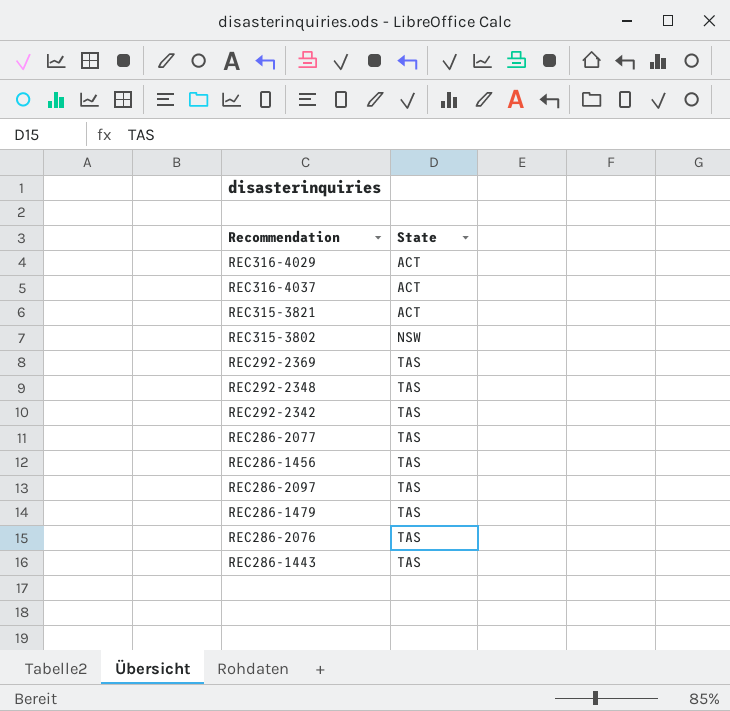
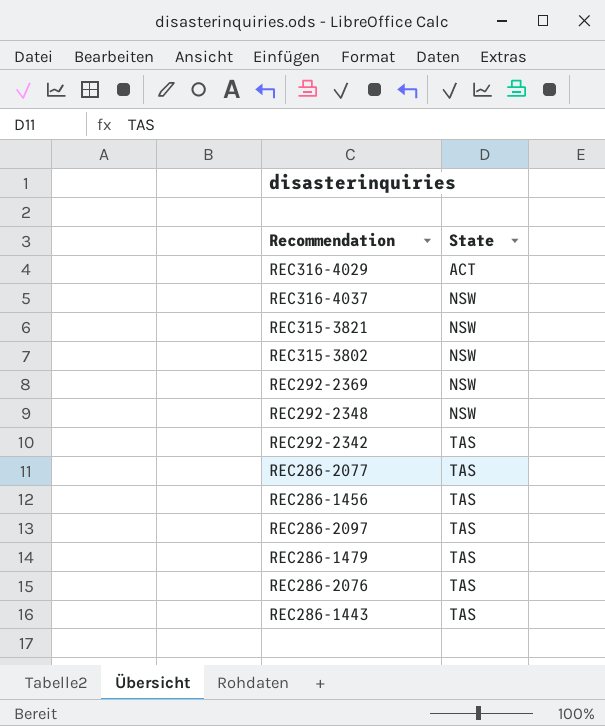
REC316-4037 | State: ACT -> NSW
REC315-3821 | State: ACT -> NSW
REC292-2369 | State: TAS -> NSW
REC292-2348 | State: TAS -> NSW

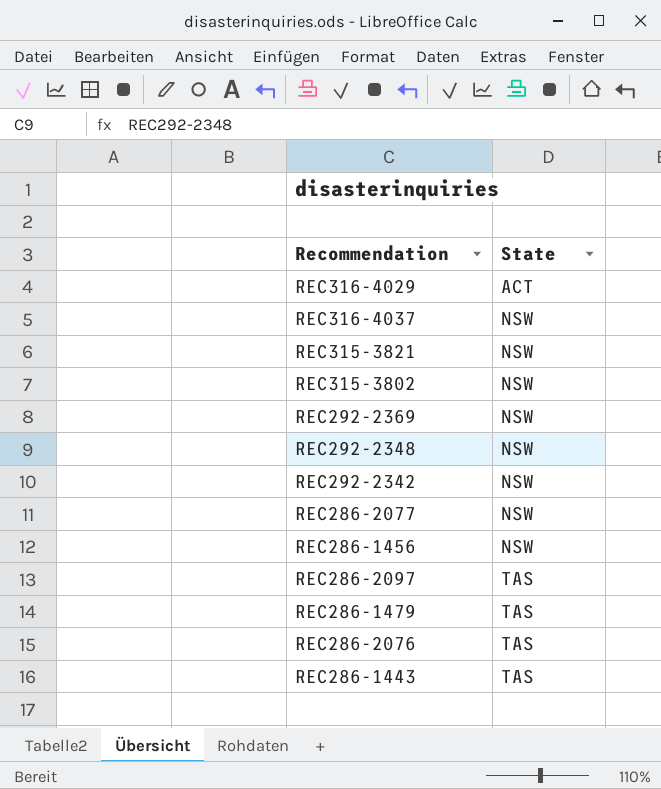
REC292-2342 | State: TAS -> NSW
REC286-2077 | State: TAS -> NSW
REC286-1456 | State: TAS -> NSW

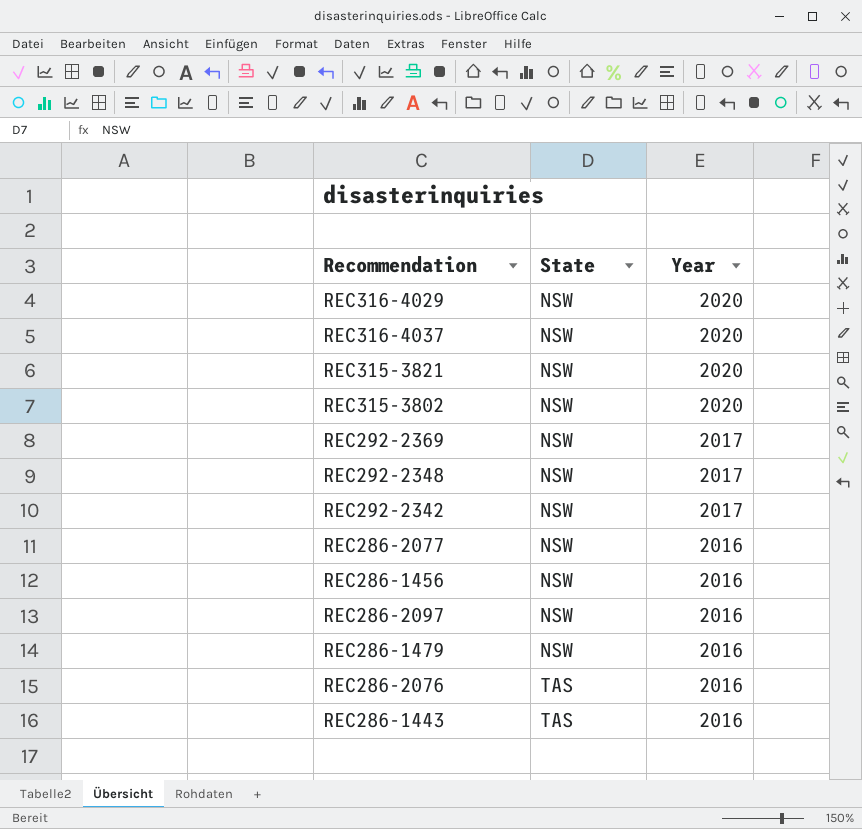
column Year | position: none -> 3
REC316-4029 | State: ACT -> NSW
REC286-2097 | State: TAS -> NSW
REC286-1479 | State: TAS -> NSW

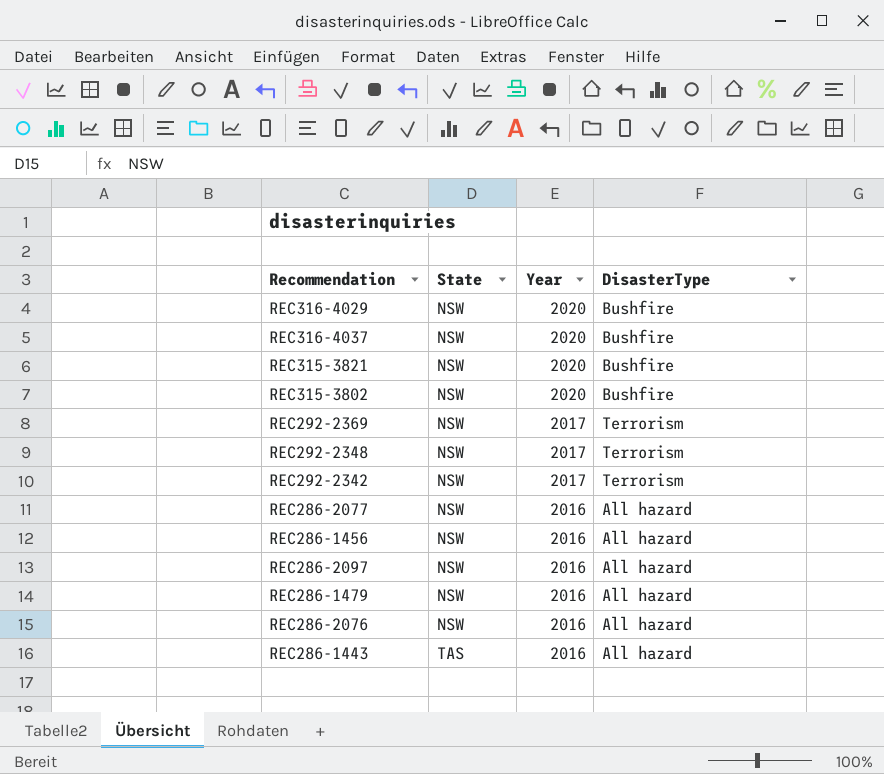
column DisasterType | position: none -> 4
REC286-2076 | State: TAS -> NSW

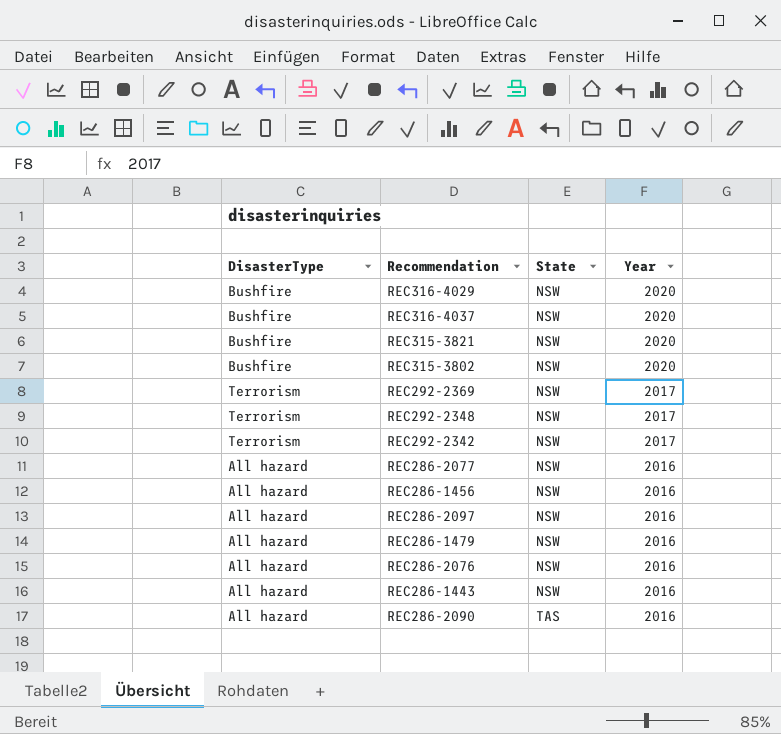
column DisasterType | position: 4 -> 1
REC286-1443 | State: TAS -> NSW
row REC286-2090: none -> All hazard | TAS | 2016

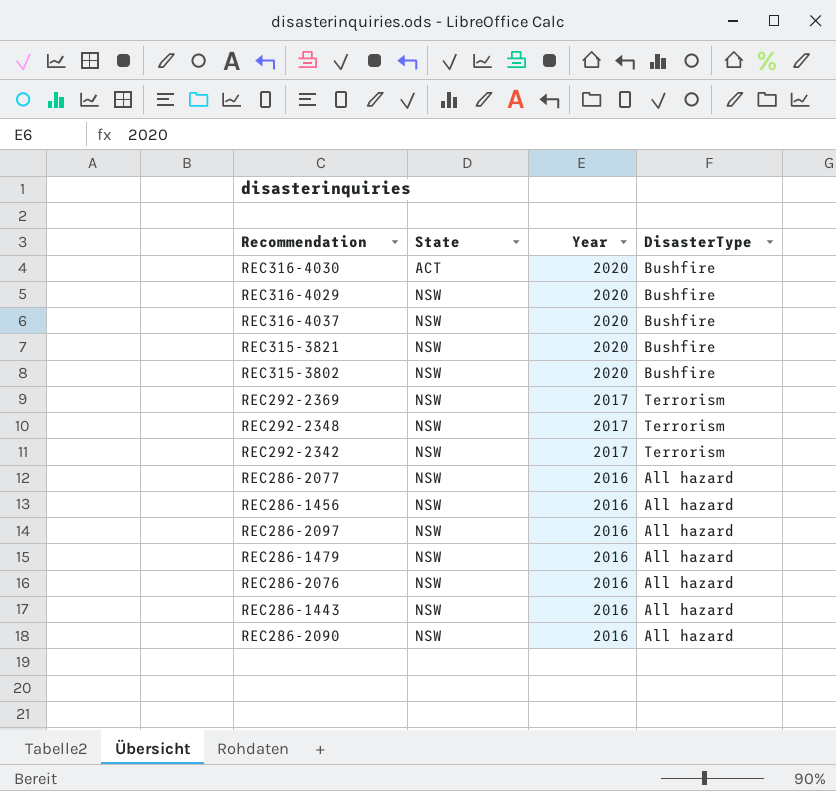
column DisasterType | position: 1 -> 4
row REC316-4030: none -> ACT | 2020 | Bushfire
REC286-2090 | State: TAS -> NSW

